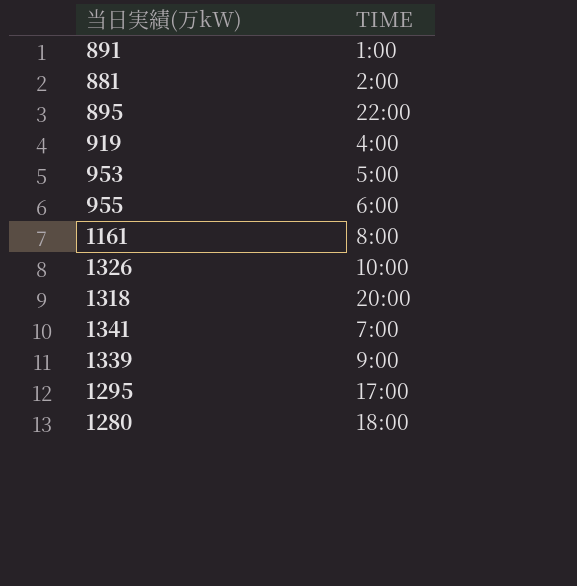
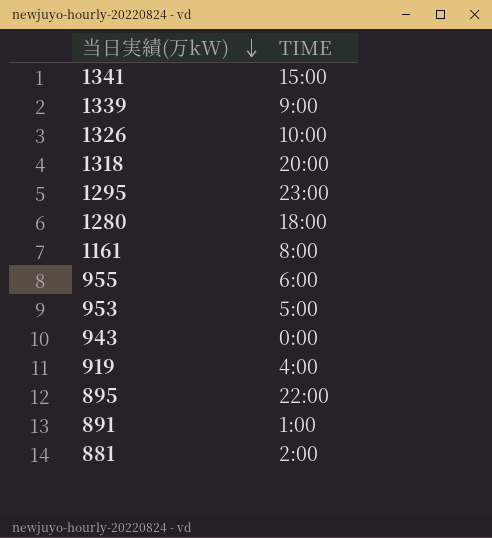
row order: none -> 当日実績(万kW) descending
1341 | TIME: 7:00 -> 15:00
1295 | TIME: 17:00 -> 23:00
row 943: none -> 0:00

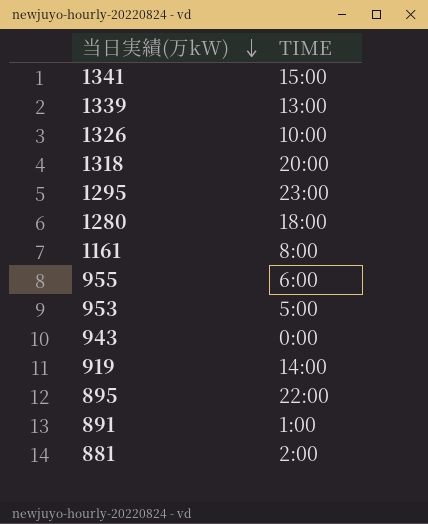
1339 | TIME: 9:00 -> 13:00
919 | TIME: 4:00 -> 14:00

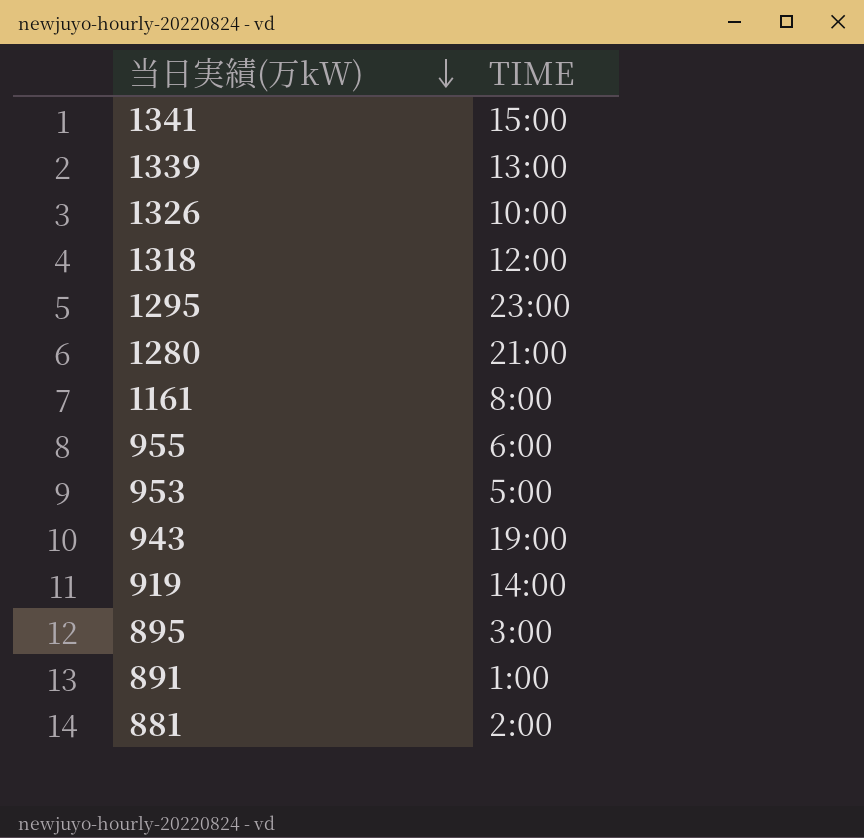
1318 | TIME: 20:00 -> 12:00
1280 | TIME: 18:00 -> 21:00
943 | TIME: 0:00 -> 19:00
895 | TIME: 22:00 -> 3:00

